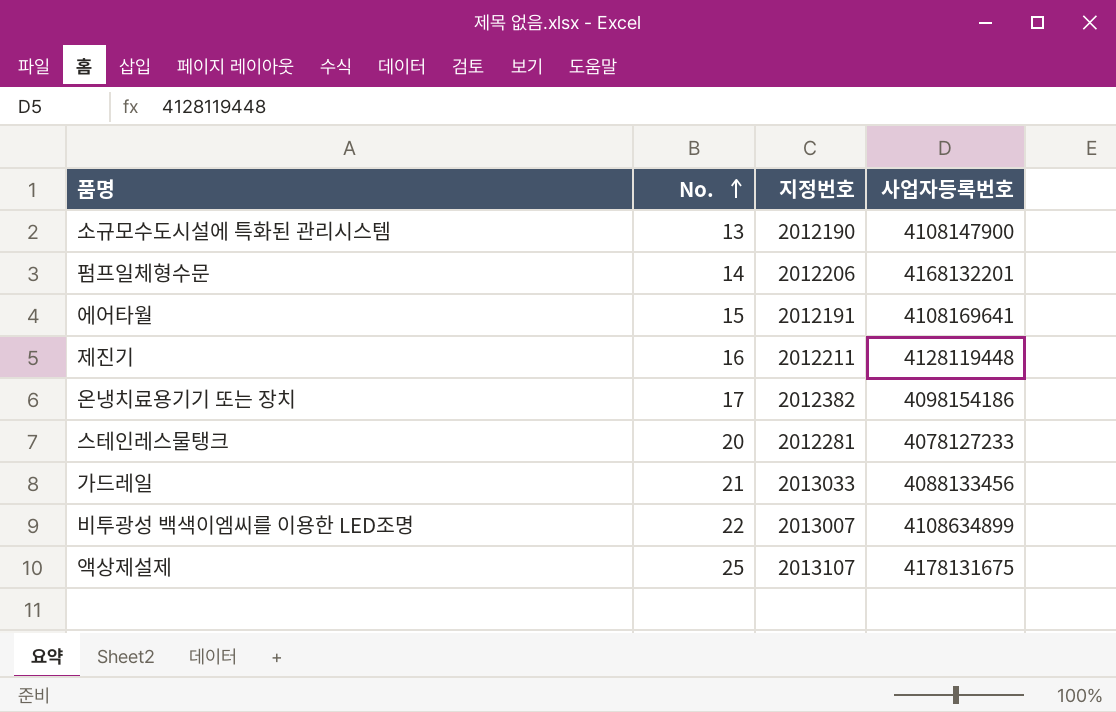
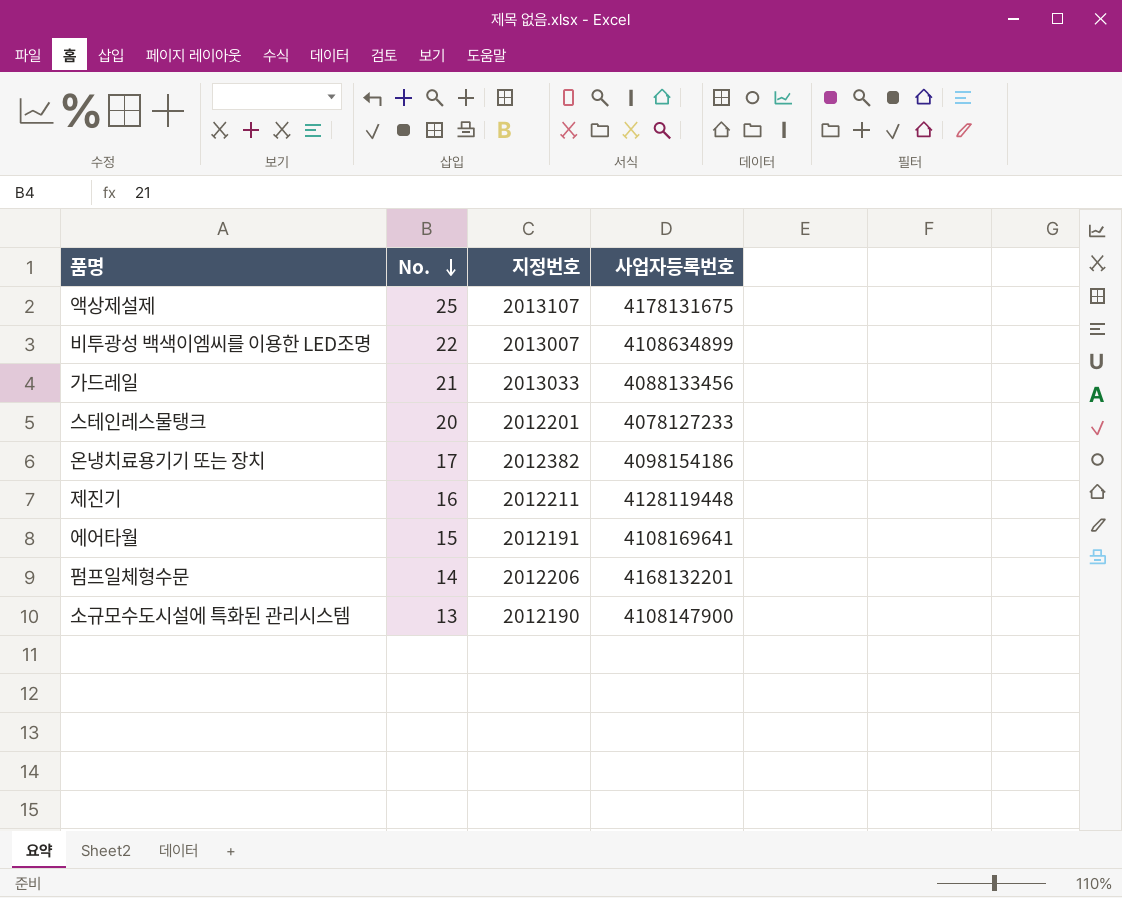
row order: No. ascending -> No. descending
스테인레스물탱크 | 지정번호: 2012281 -> 2012201

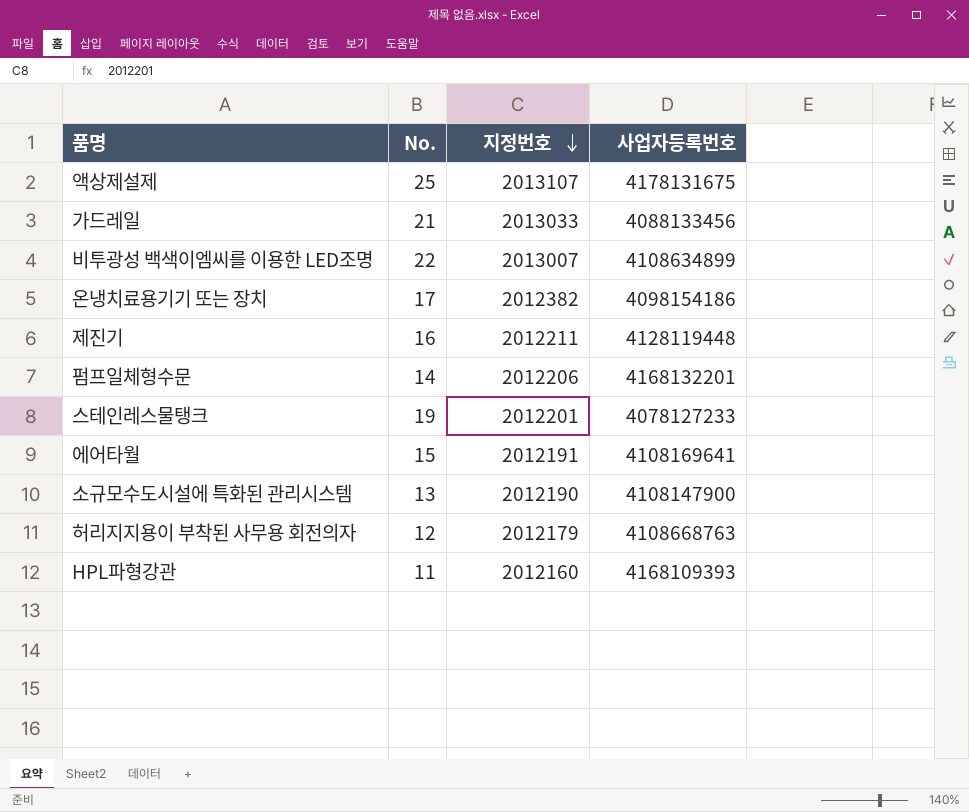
row order: No. descending -> 지정번호 descending
스테인레스물탱크 | No.: 20 -> 19
row 허리지지용이 부착된 사무용 회전의자: none -> 12 | 2012179 | 4108668763
row HPL파형강관: none -> 11 | 2012160 | 4168109393

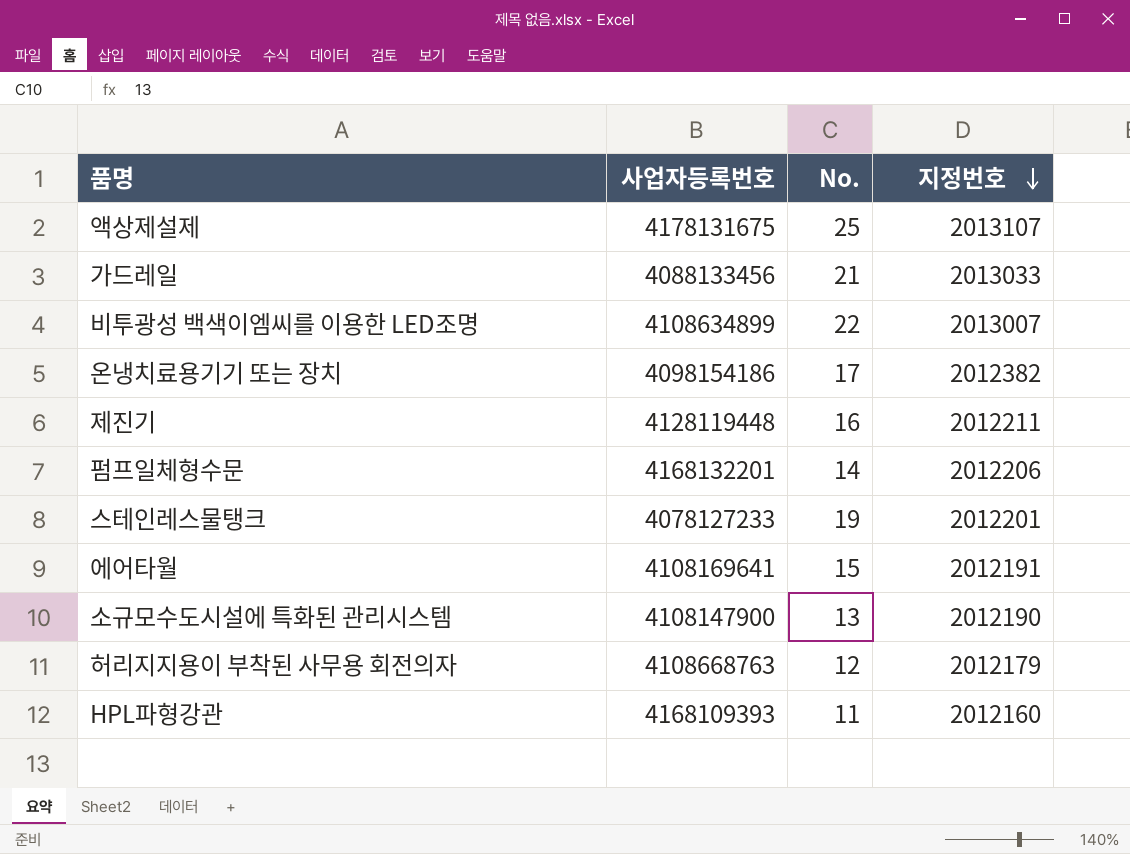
column 사업자등록번호 | position: 4 -> 2

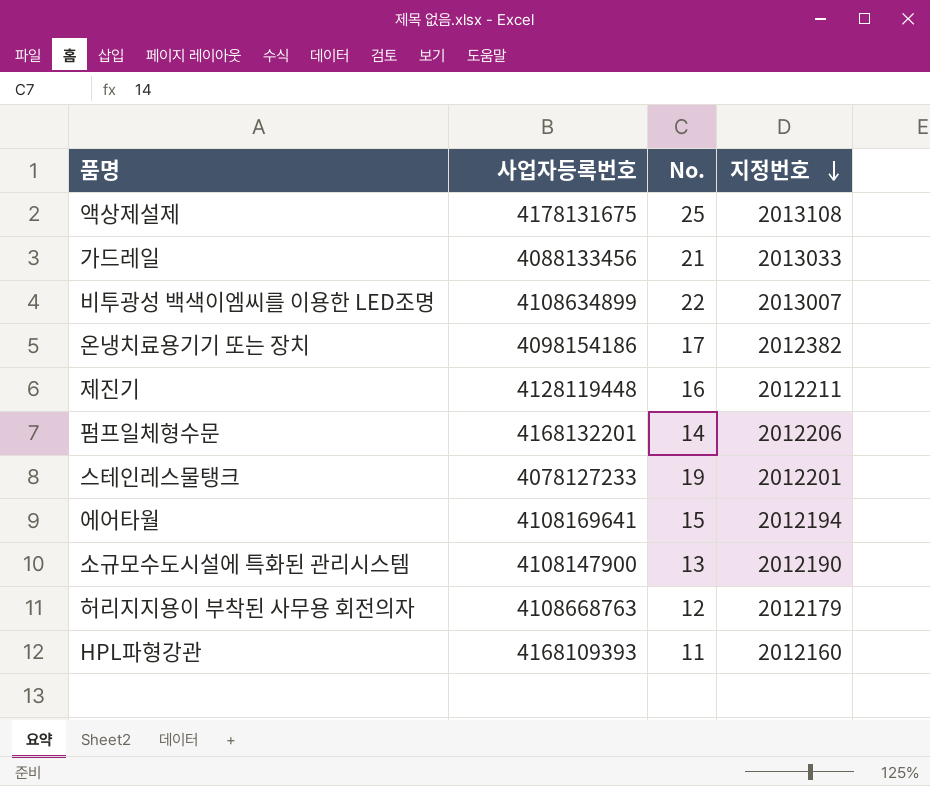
액상제설제 | 지정번호: 2013107 -> 2013108
에어타월 | 지정번호: 2012191 -> 2012194

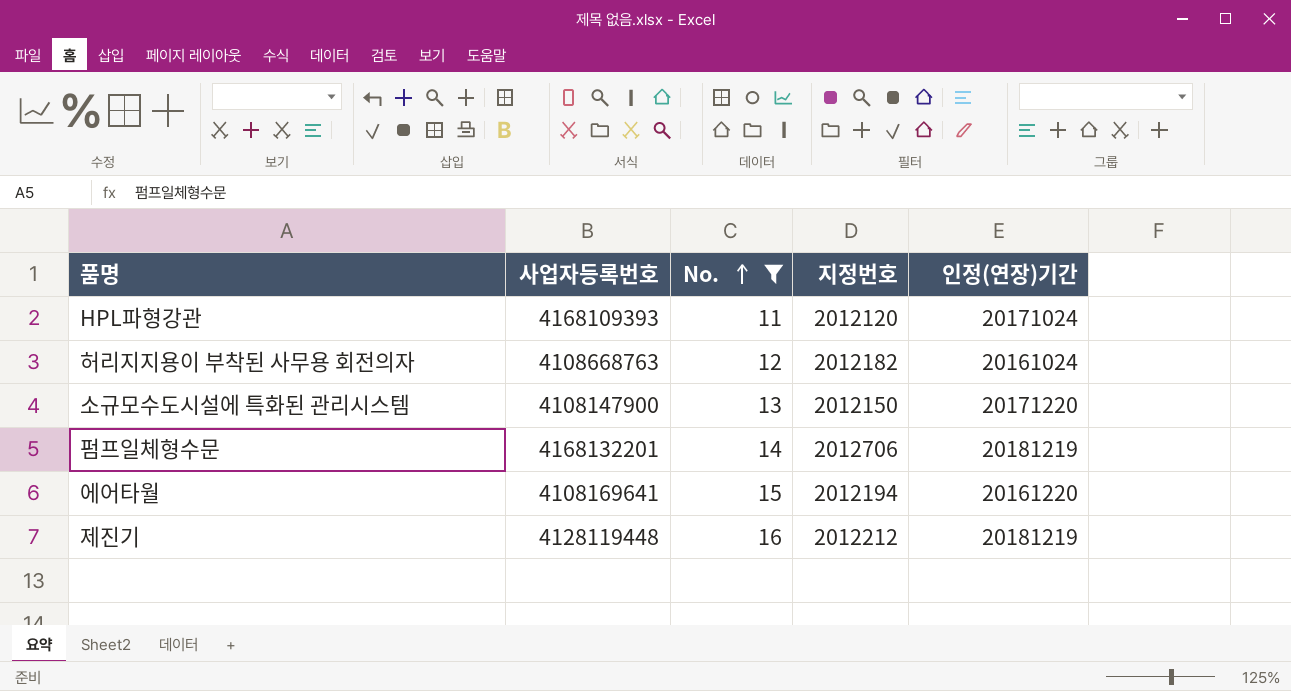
filter: none -> No. <= 16
row order: 지정번호 descending -> No. ascending
column 인정(연장)기간 | position: none -> 5
HPL파형강관 | 지정번호: 2012160 -> 2012120
허리지지용이 부착된 사무용 회전의자 | 지정번호: 2012179 -> 2012182
소규모수도시설에 특화된 관리시스템 | 지정번호: 2012190 -> 2012150
펌프일체형수문 | 지정번호: 2012206 -> 2012706
제진기 | 지정번호: 2012211 -> 2012212

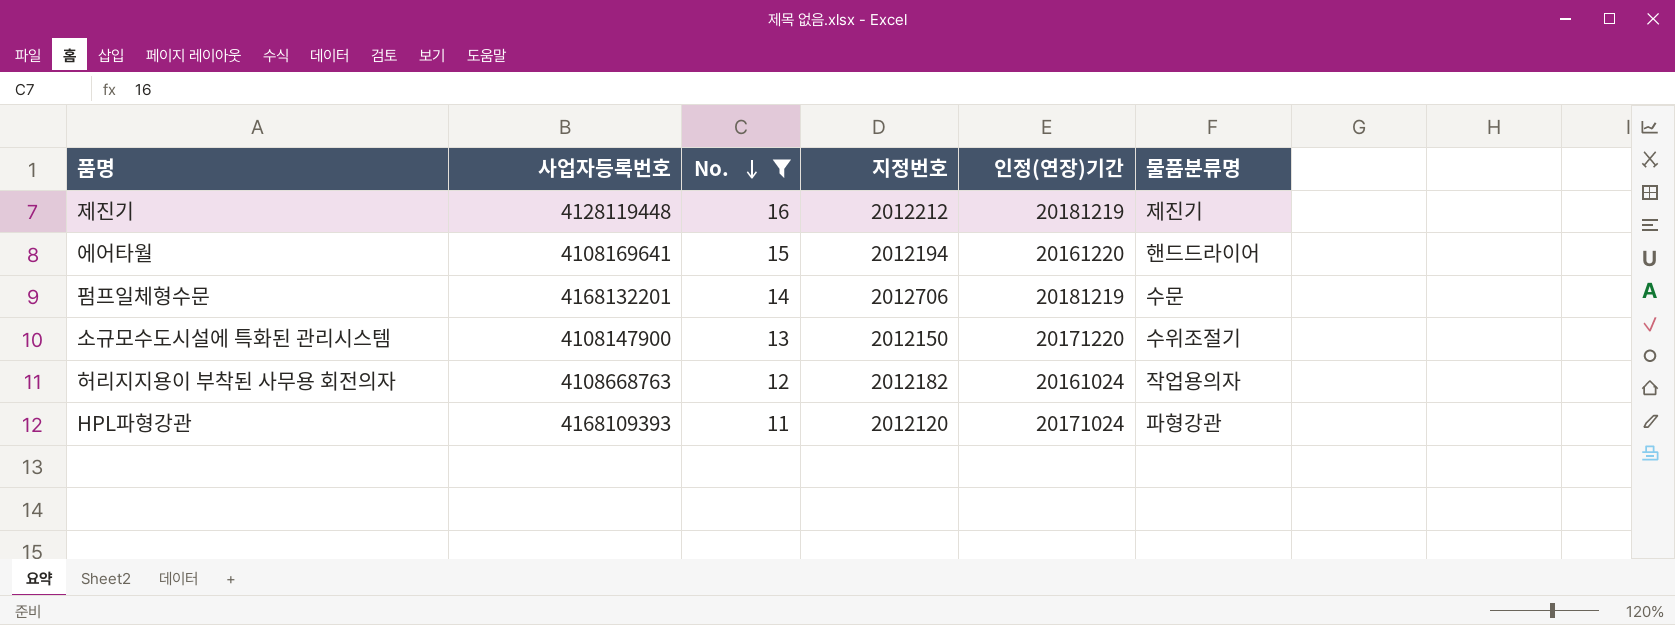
row order: No. ascending -> No. descending
column 물품분류명 | position: none -> 6

